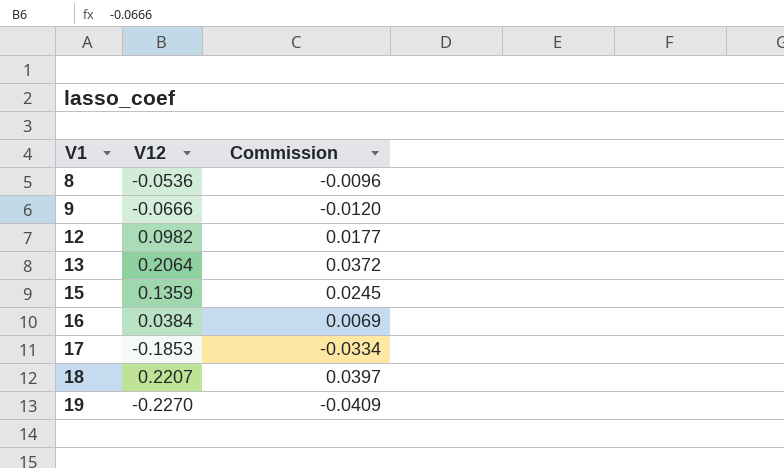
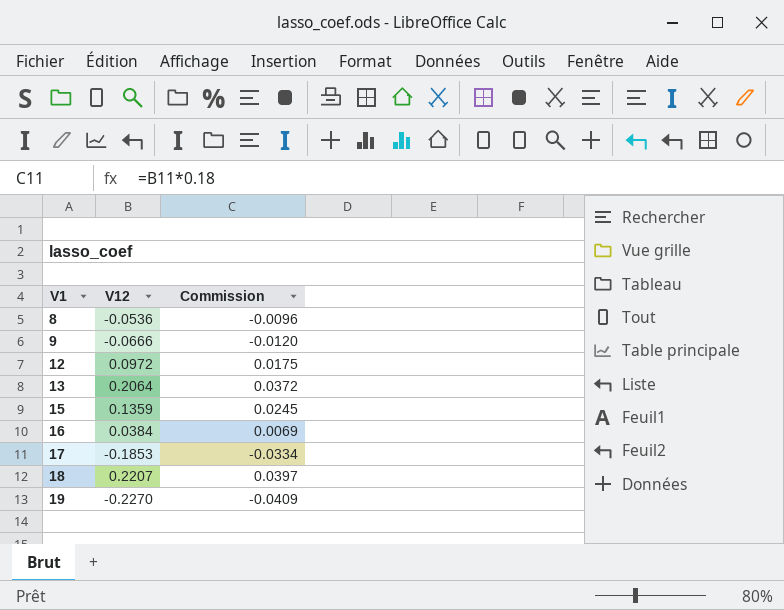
12 | V12: 0.0982 -> 0.0972
12 | Commission: 0.0177 -> 0.0175

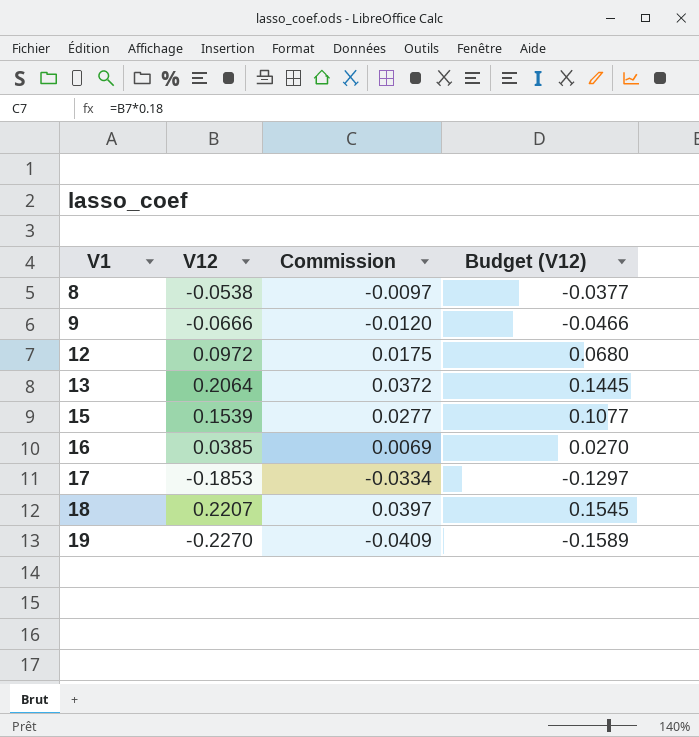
column Budget (V12) | formula: none -> [V12] * 0.7
8 | V12: -0.0536 -> -0.0538
8 | Commission: -0.0096 -> -0.0097
15 | V12: 0.1359 -> 0.1539
15 | Commission: 0.0245 -> 0.0277
16 | V12: 0.0384 -> 0.0385

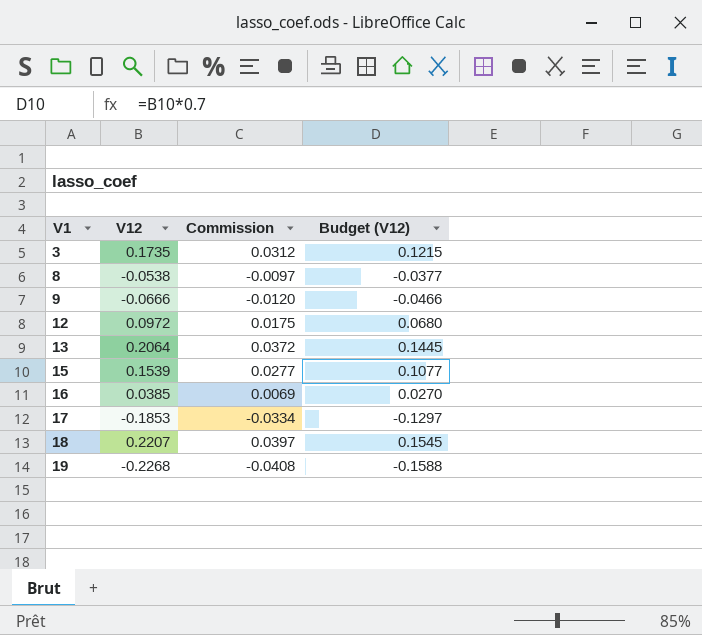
row 3: none -> 0.1735 | 0.0312 | 0.1215
19 | V12: -0.2270 -> -0.2268
19 | Commission: -0.0409 -> -0.0408
19 | Budget (V12): -0.1589 -> -0.1588

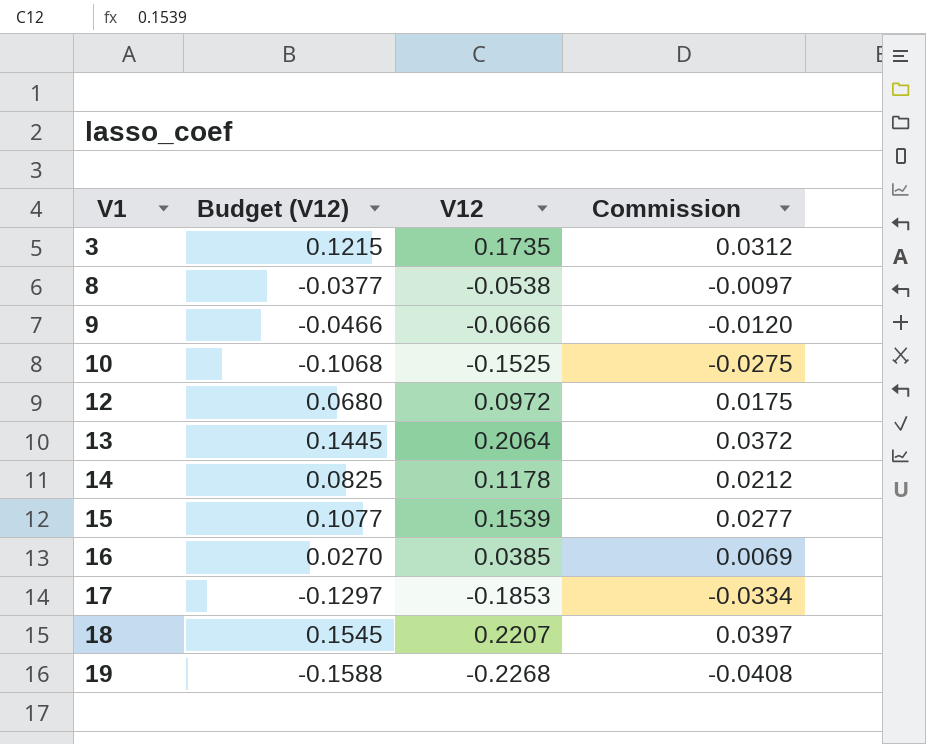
column Budget (V12) | position: 4 -> 2
row 10: none -> -0.1068 | -0.1525 | -0.0275
row 14: none -> 0.0825 | 0.1178 | 0.0212

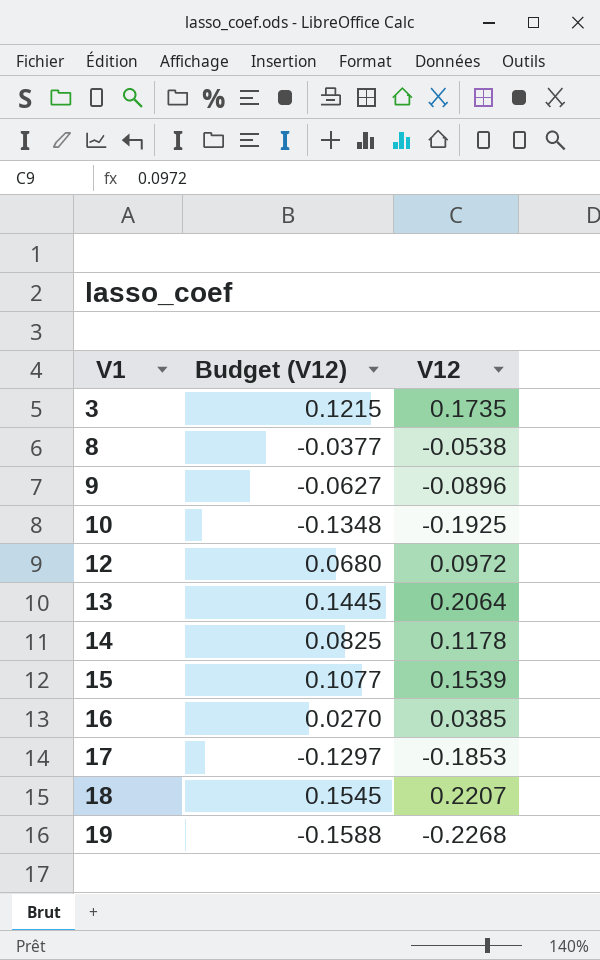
column Commission | formula: [V12] * 0.18 -> none
9 | Budget (V12): -0.0466 -> -0.0627
9 | V12: -0.0666 -> -0.0896
10 | Budget (V12): -0.1068 -> -0.1348
10 | V12: -0.1525 -> -0.1925

